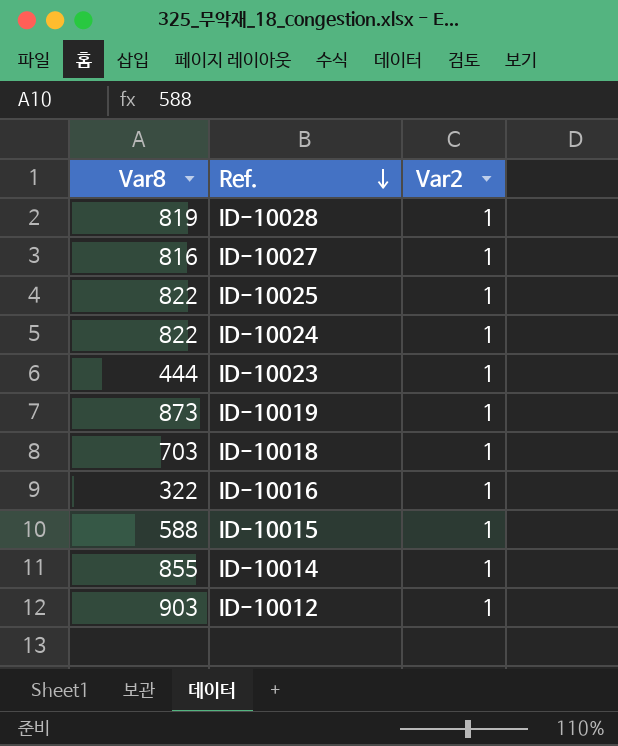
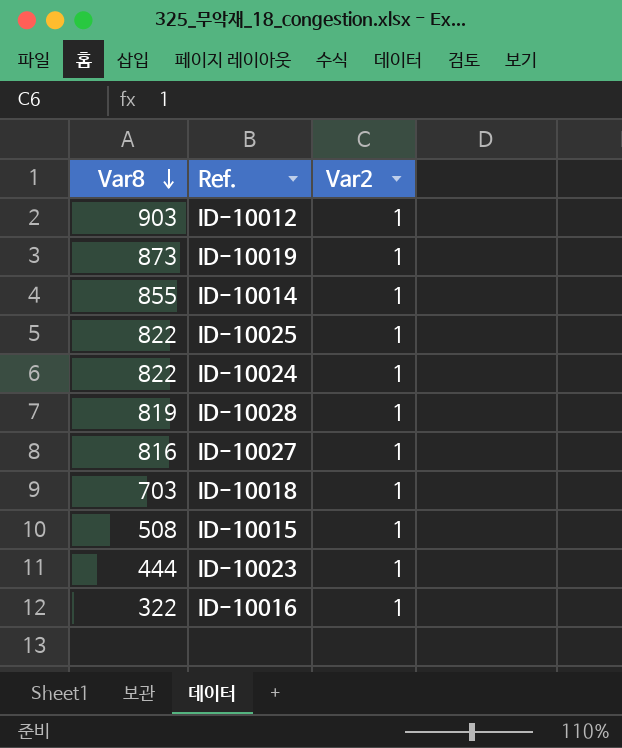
row order: Ref. descending -> Var8 descending
ID-10015 | Var8: 588 -> 508

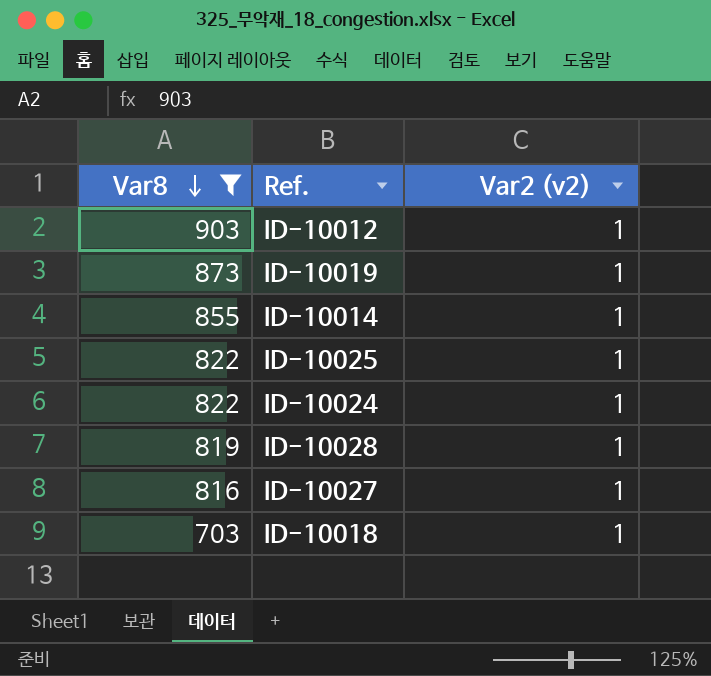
filter: none -> Var8 >= 703
column name: Var2 -> Var2 (v2)

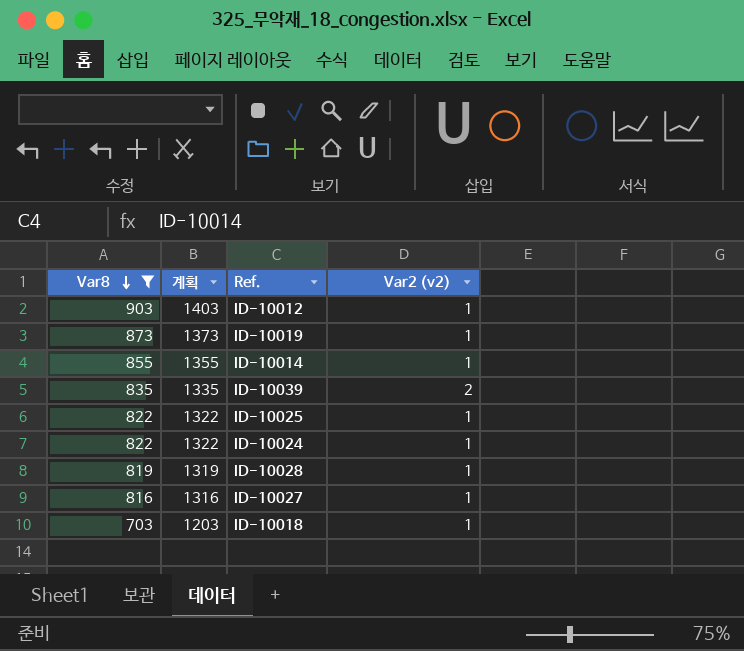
column 계획 | formula: none -> [Var8] + 500
row ID-10039: none -> 835 | 1335 | 2

